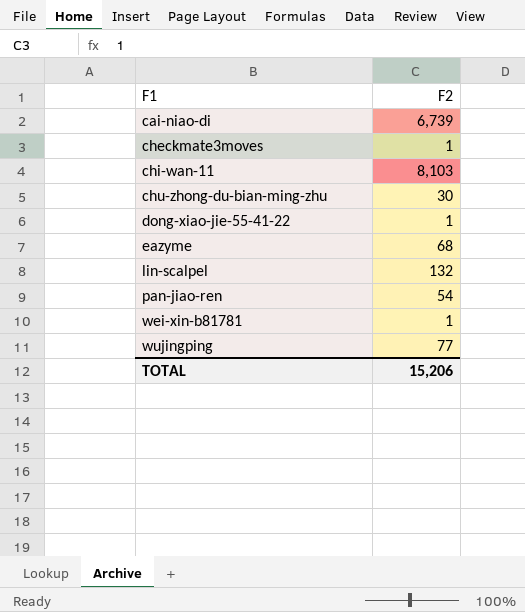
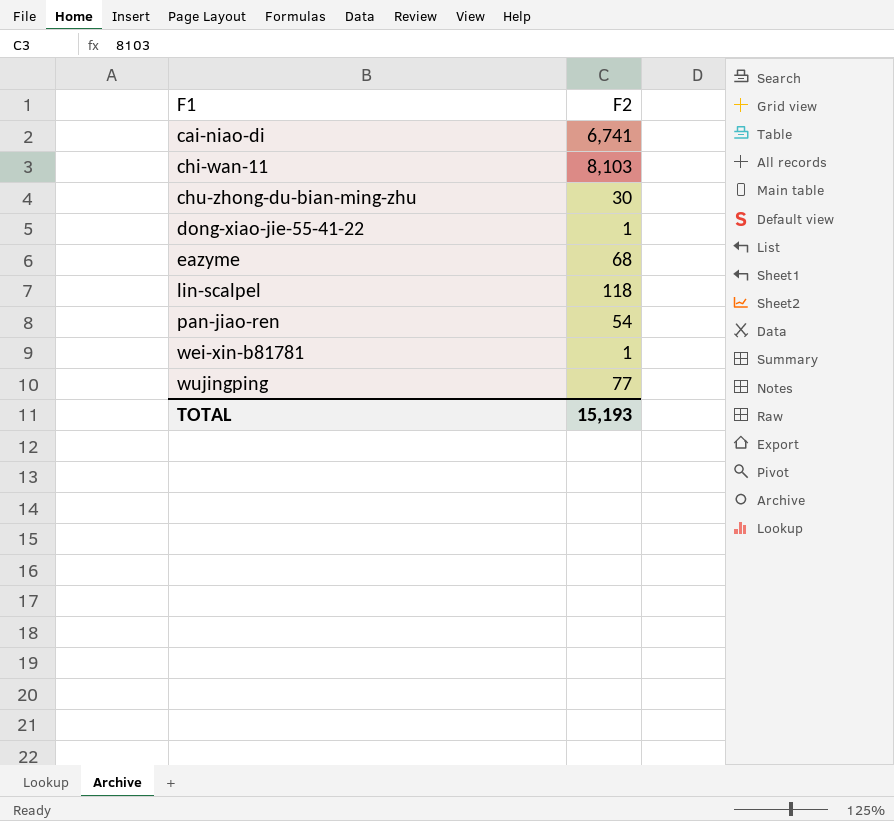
row checkmate3moves: 1 -> none
cai-niao-di | F2: 6,739 -> 6,741
lin-scalpel | F2: 132 -> 118
TOTAL | F2: 15,206 -> 15,193

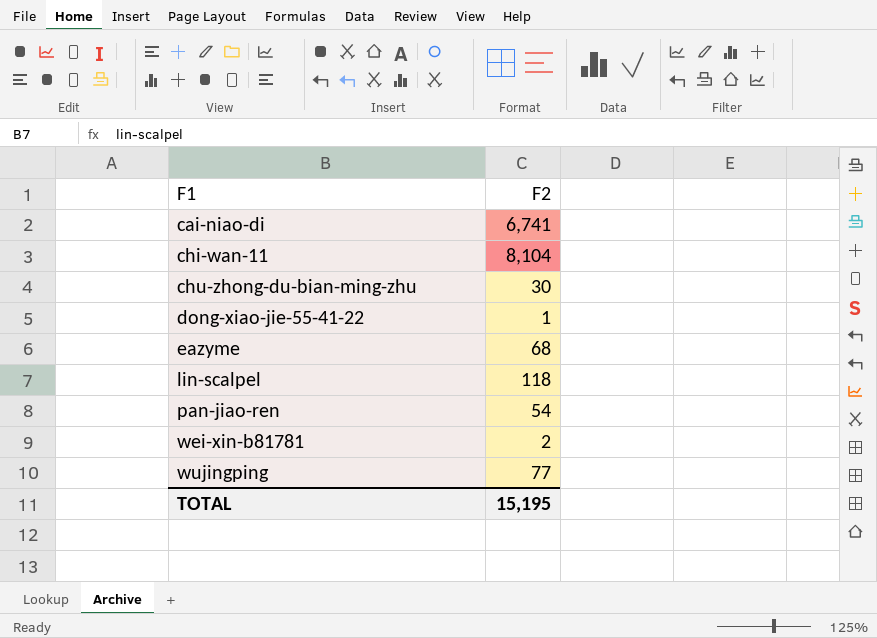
chi-wan-11 | F2: 8,103 -> 8,104
wei-xin-b81781 | F2: 1 -> 2
TOTAL | F2: 15,193 -> 15,195

